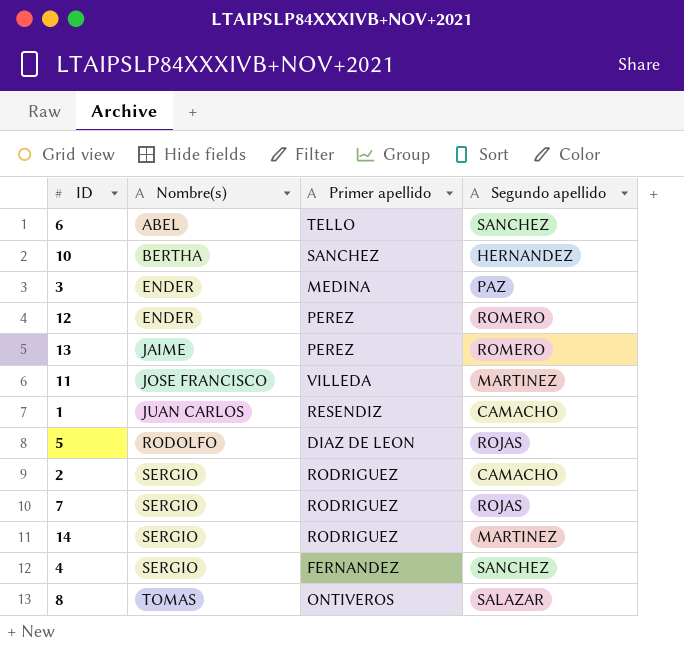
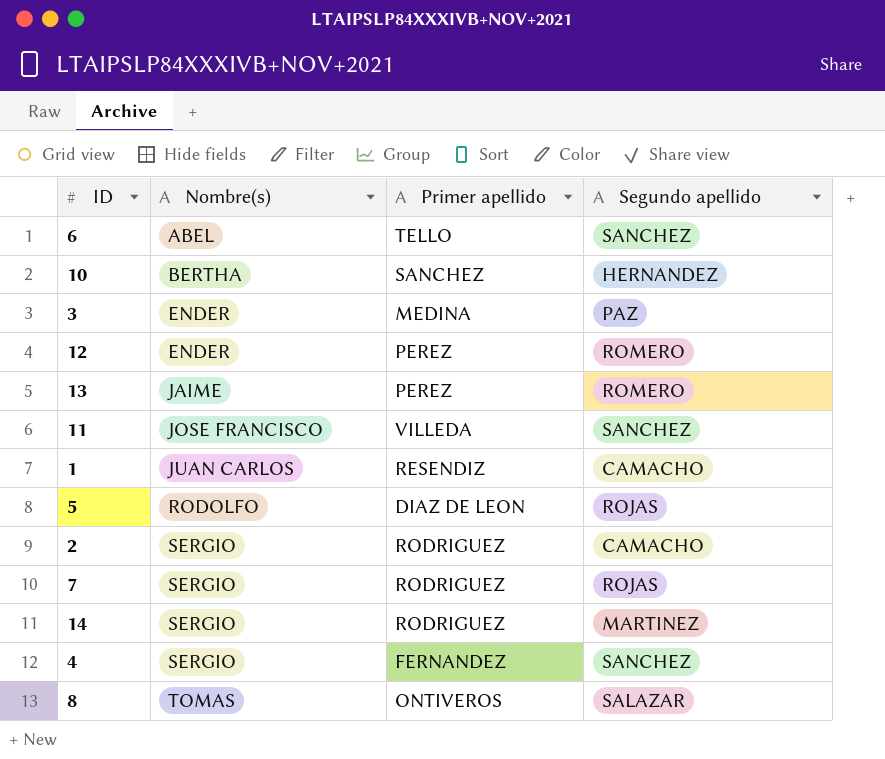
11 | Segundo apellido: MARTINEZ -> SANCHEZ

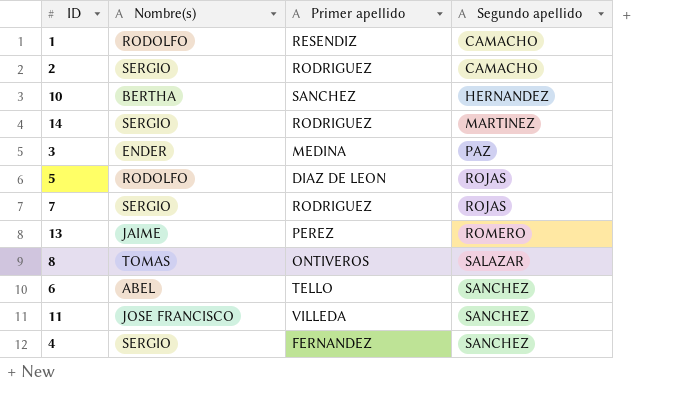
row order: Nombre(s) ascending -> Segundo apellido ascending
row 12: ENDER | PEREZ | ROMERO -> none
1 | Nombre(s): JUAN CARLOS -> RODOLFO

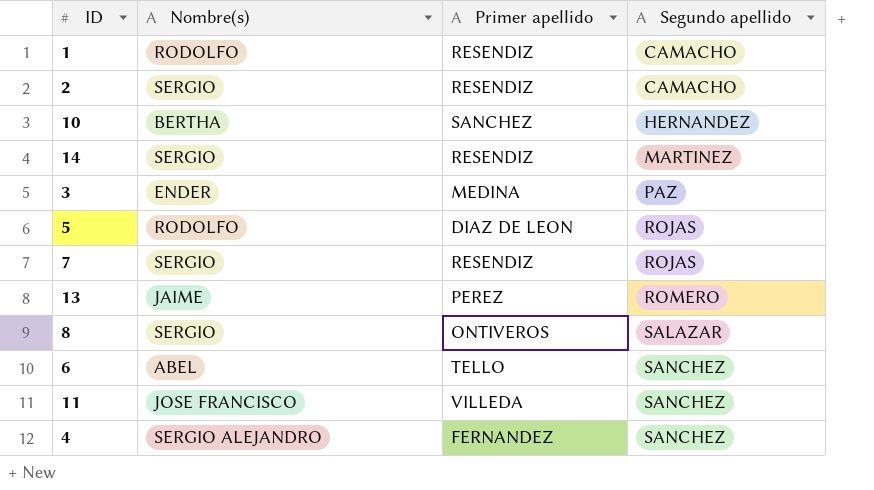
2 | Primer apellido: RODRIGUEZ -> RESENDIZ
14 | Primer apellido: RODRIGUEZ -> RESENDIZ
7 | Primer apellido: RODRIGUEZ -> RESENDIZ
8 | Nombre(s): TOMAS -> SERGIO
4 | Nombre(s): SERGIO -> SERGIO ALEJANDRO

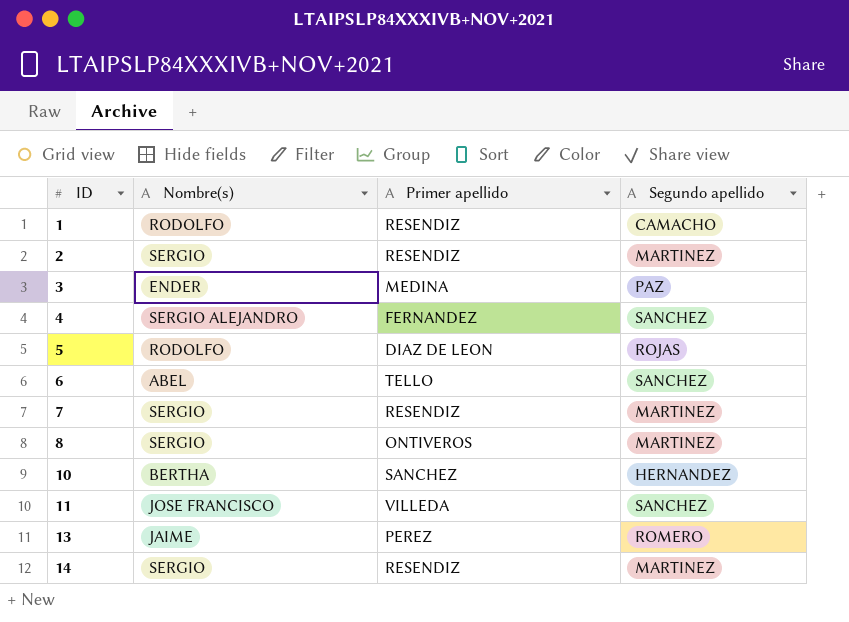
row order: Segundo apellido ascending -> ID ascending
2 | Segundo apellido: CAMACHO -> MARTINEZ
7 | Segundo apellido: ROJAS -> MARTINEZ
8 | Segundo apellido: SALAZAR -> MARTINEZ

